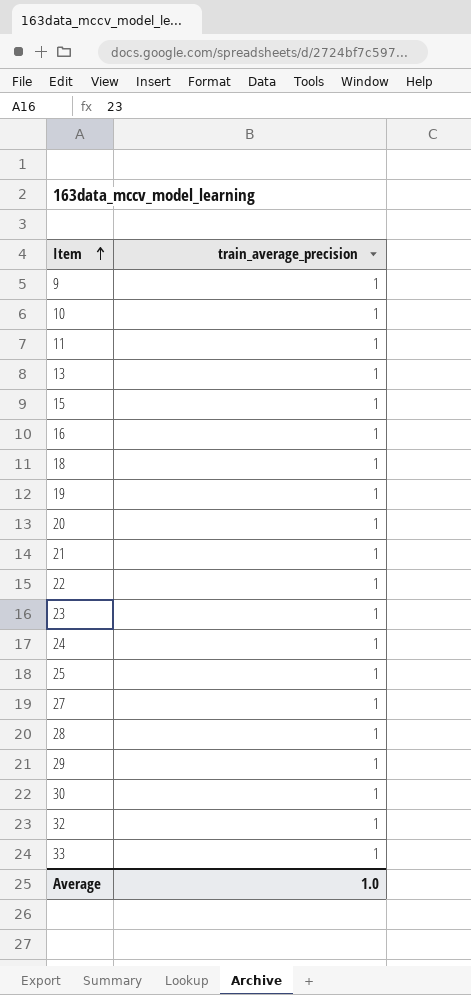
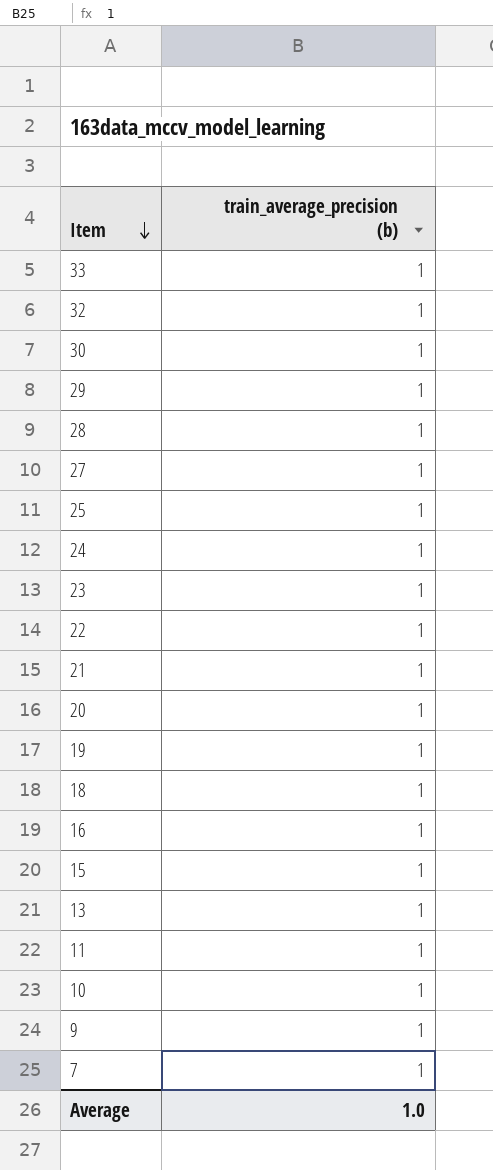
row order: Item ascending -> Item descending
column name: train_average_precision -> train_average_precision (b)
row 7: none -> 1

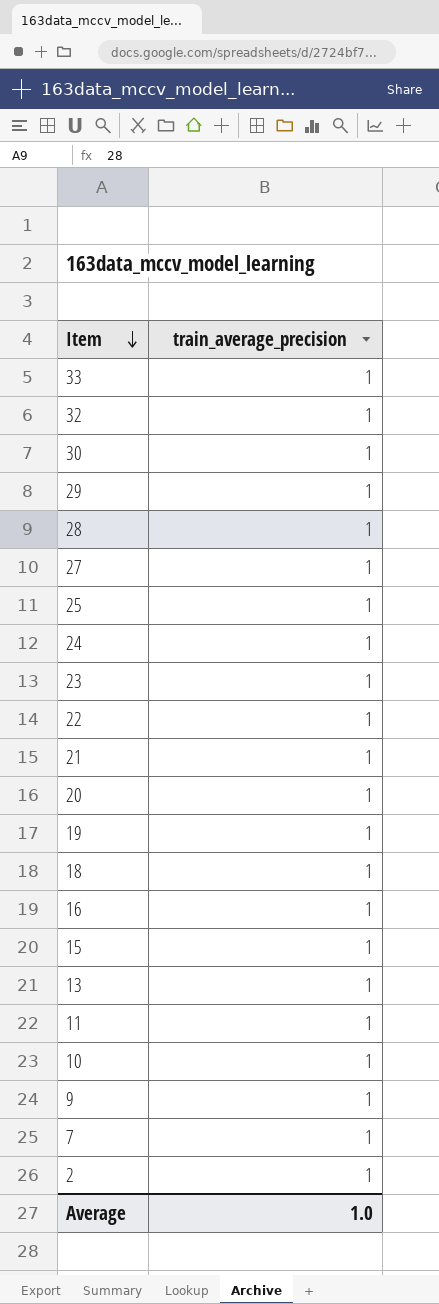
column name: train_average_precision (b) -> train_average_precision
row 2: none -> 1

